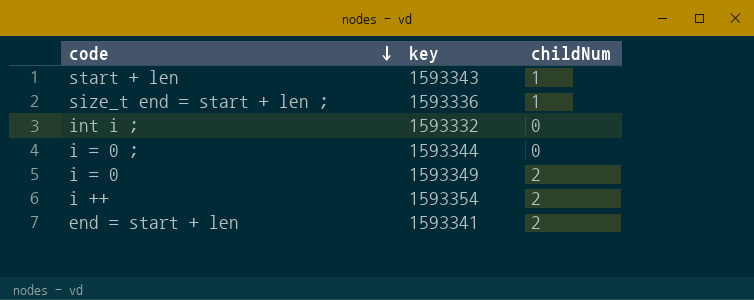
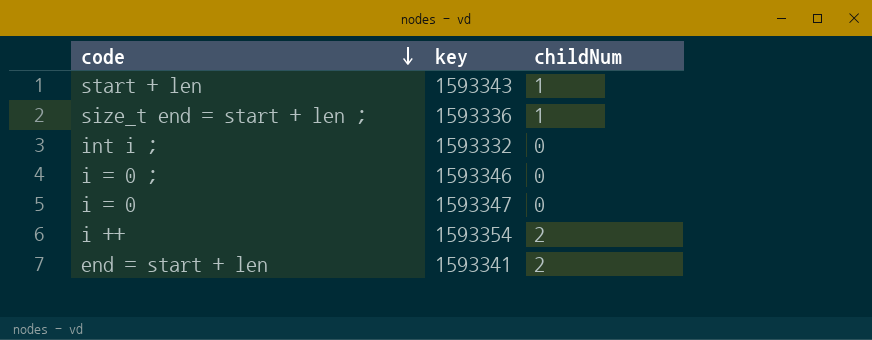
i = 0 ; | key: 1593344 -> 1593346
i = 0 | key: 1593349 -> 1593347
i = 0 | childNum: 2 -> 0

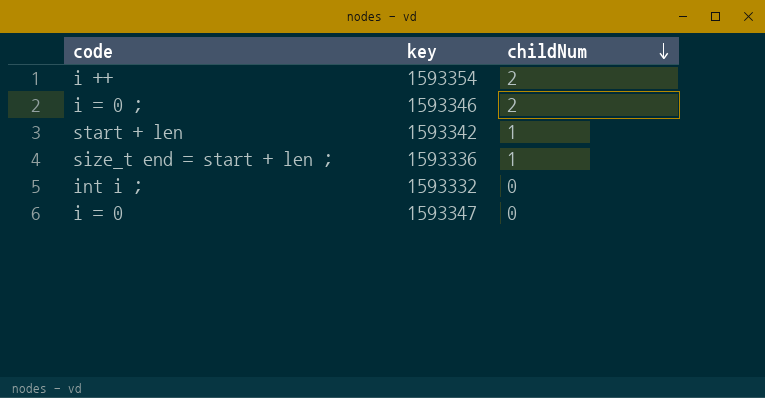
row order: code descending -> childNum descending
row end = start + len: 1593341 | 2 -> none
i = 0 ; | childNum: 0 -> 2
start + len | key: 1593343 -> 1593342

